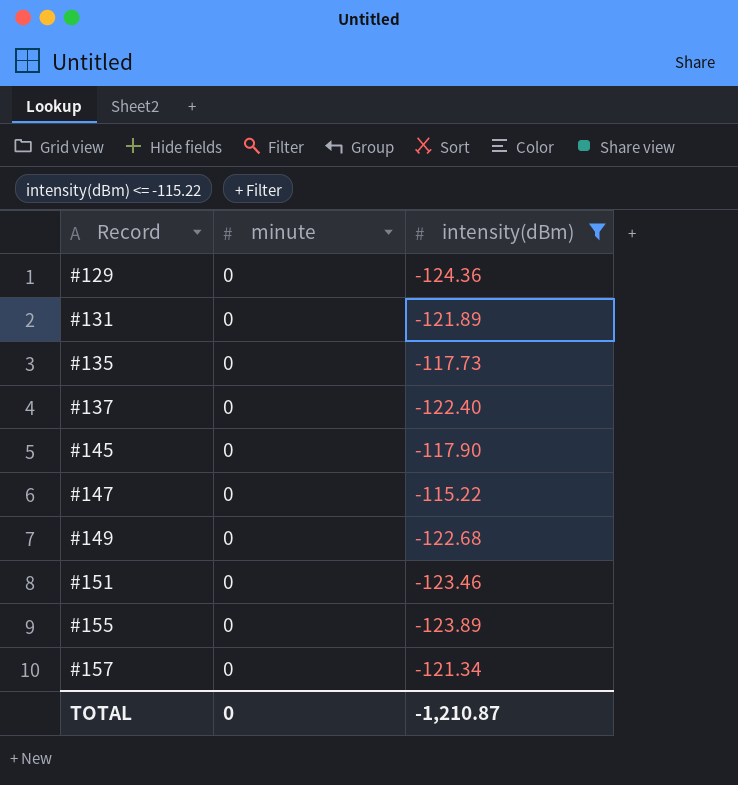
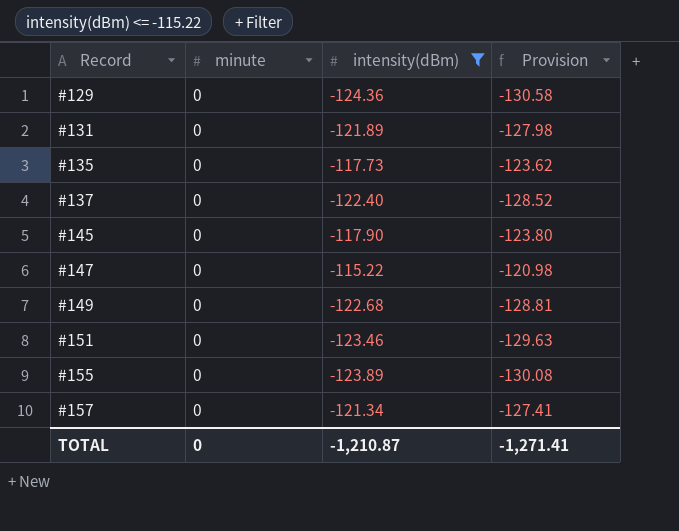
column Provision | formula: none -> [intensity(dBm)] * 1.05

